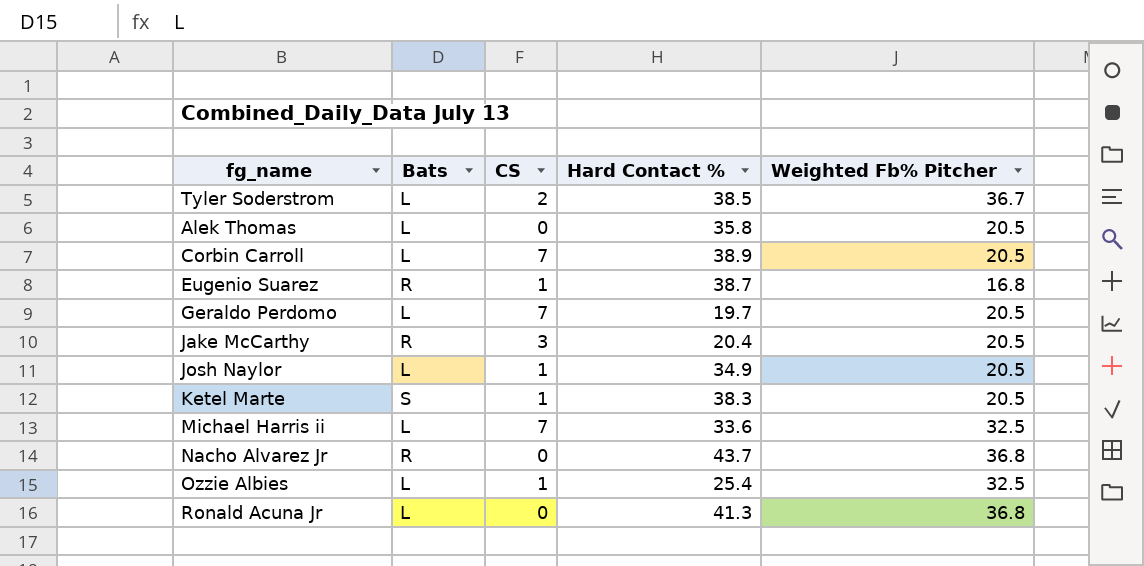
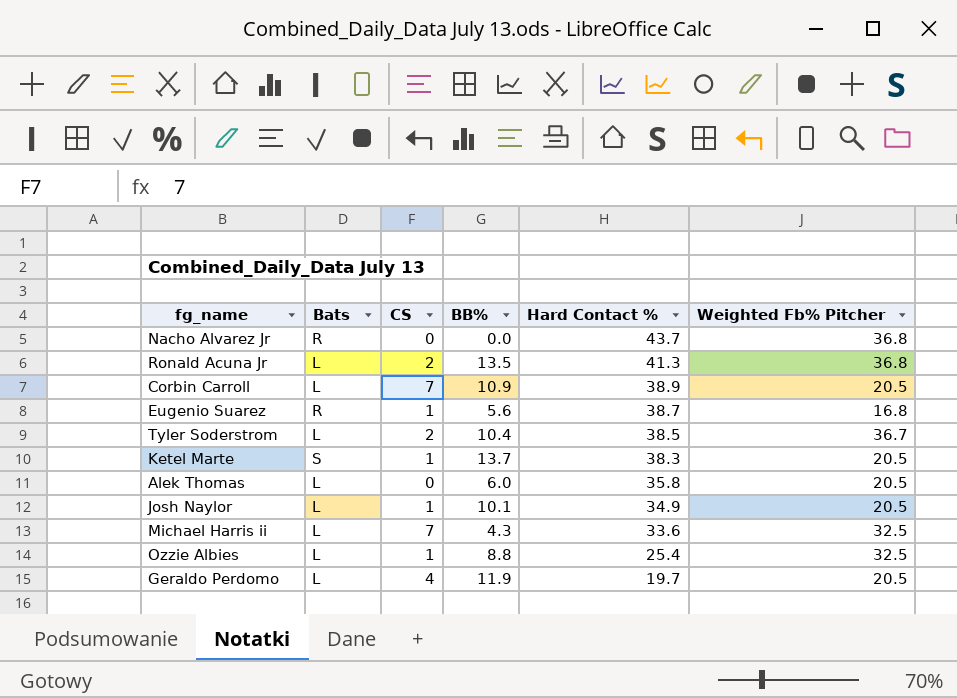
row order: none -> Hard Contact % descending
column BB% | position: none -> 4
row Jake McCarthy: R | 3 | 20.4 | 20.5 -> none
Ronald Acuna Jr | CS: 0 -> 2
Geraldo Perdomo | CS: 7 -> 4

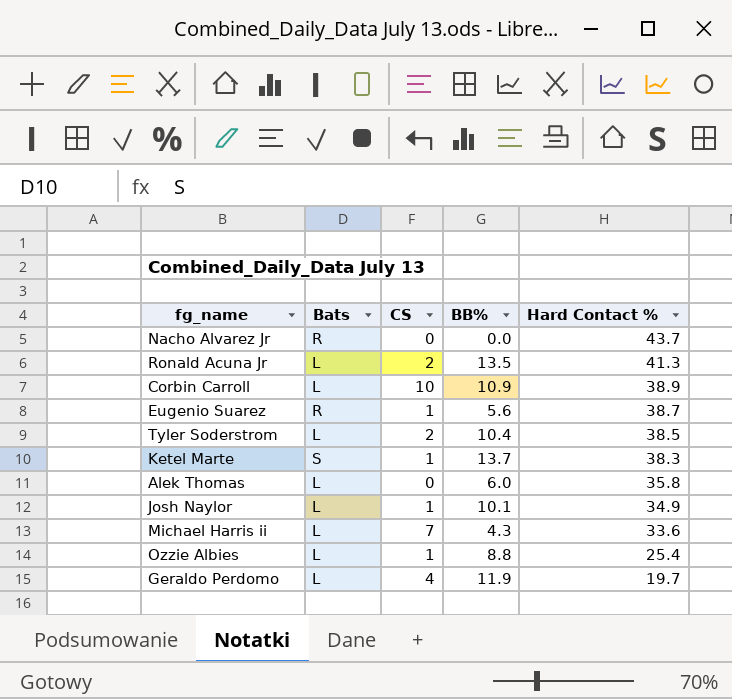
column Weighted Fb% Pitcher | position: 6 -> none
Corbin Carroll | CS: 7 -> 10

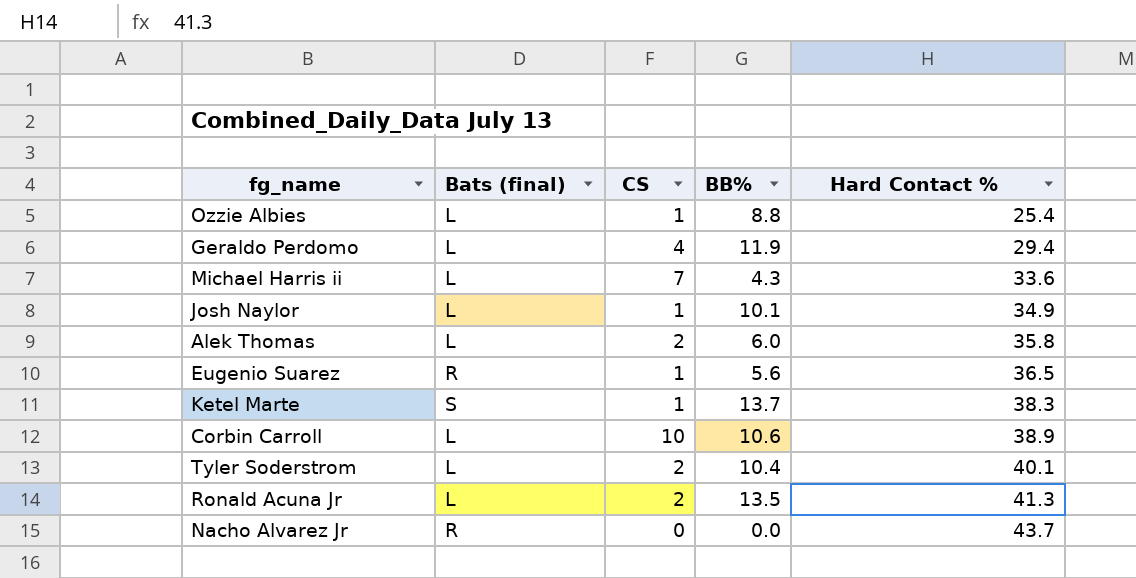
row order: Hard Contact % descending -> Hard Contact % ascending
column name: Bats -> Bats (final)
Geraldo Perdomo | Hard Contact %: 19.7 -> 29.4
Alek Thomas | CS: 0 -> 2
Eugenio Suarez | Hard Contact %: 38.7 -> 36.5
Corbin Carroll | BB%: 10.9 -> 10.6
Tyler Soderstrom | Hard Contact %: 38.5 -> 40.1

